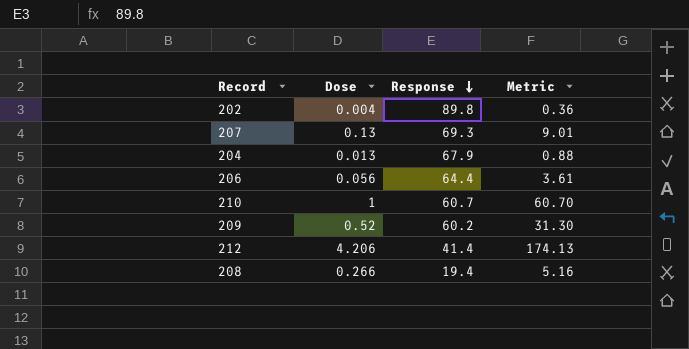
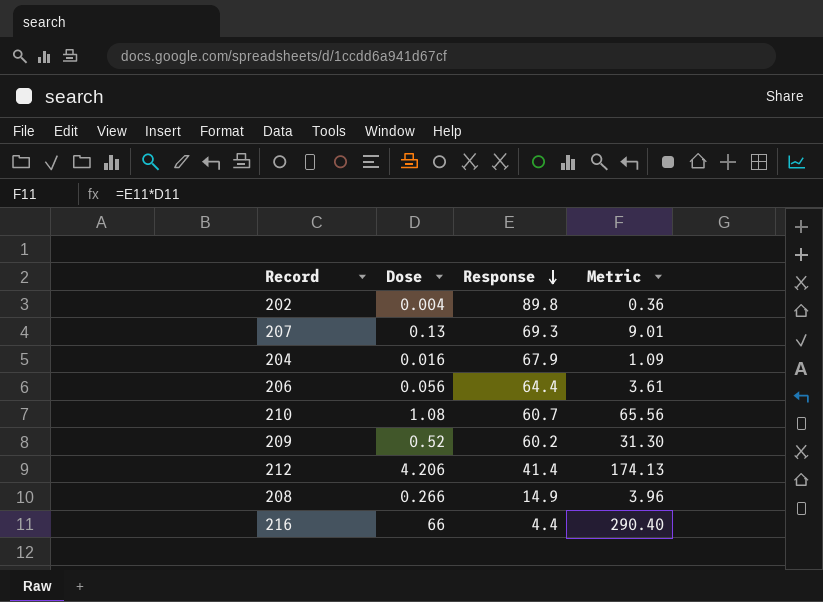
204 | Dose: 0.013 -> 0.016
204 | Metric: 0.88 -> 1.09
210 | Dose: 1 -> 1.08
210 | Metric: 60.70 -> 65.56
208 | Response: 19.4 -> 14.9
208 | Metric: 5.16 -> 3.96
row 216: none -> 66 | 4.4 | 290.40

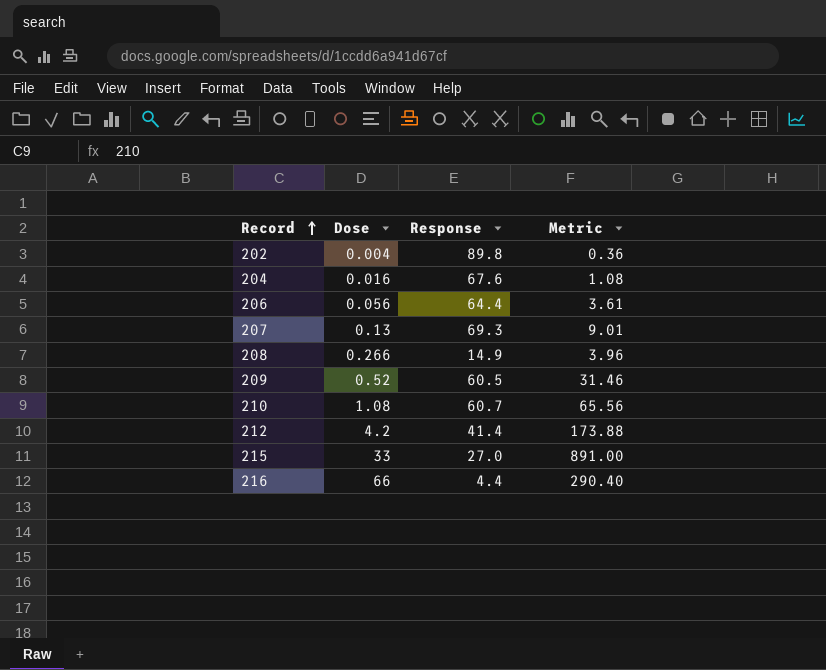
row order: Response descending -> Record ascending
204 | Response: 67.9 -> 67.6
204 | Metric: 1.09 -> 1.08
209 | Response: 60.2 -> 60.5
209 | Metric: 31.30 -> 31.46
212 | Dose: 4.206 -> 4.2
212 | Metric: 174.13 -> 173.88
row 215: none -> 33 | 27.0 | 891.00

